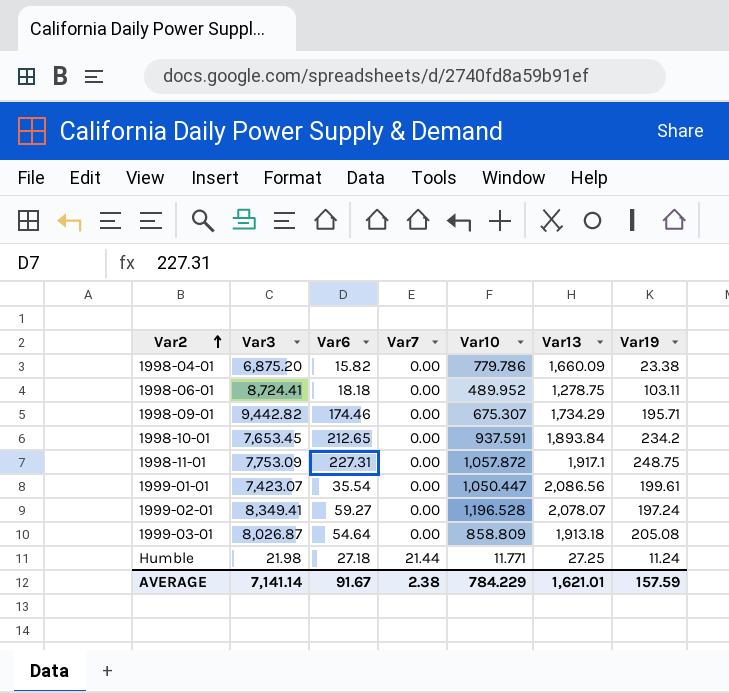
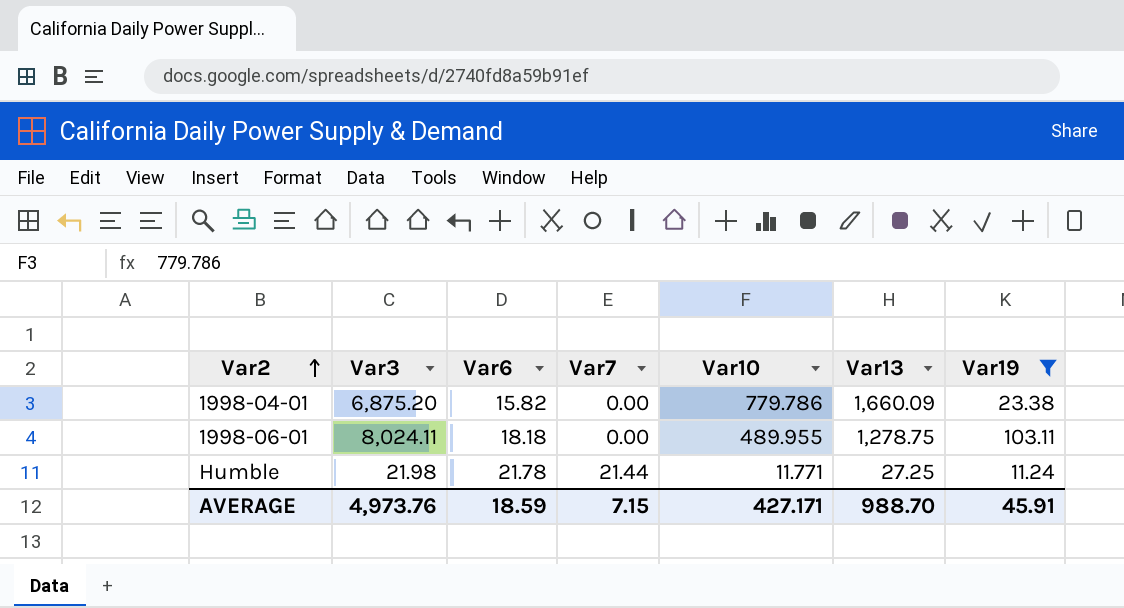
filter: none -> Var19 <= 103.11
1998-06-01 | Var3: 8,724.41 -> 8,024.11
1998-06-01 | Var10: 489.952 -> 489.955
Humble | Var6: 27.18 -> 21.78
AVERAGE | Var3: 7,141.14 -> 4,973.76
AVERAGE | Var6: 91.67 -> 18.59
AVERAGE | Var7: 2.38 -> 7.15
AVERAGE | Var10: 784.229 -> 427.171
AVERAGE | Var13: 1,621.01 -> 988.70
AVERAGE | Var19: 157.59 -> 45.91

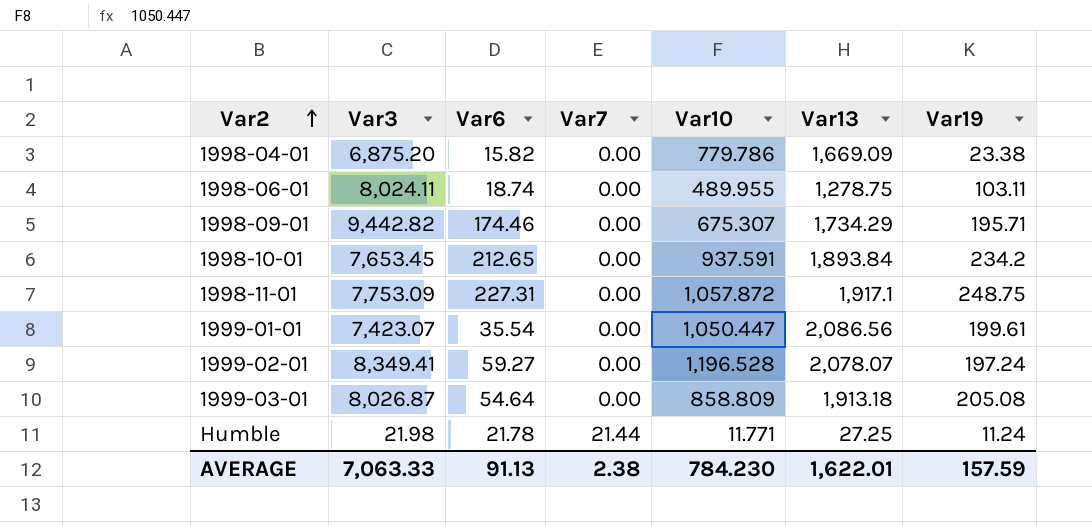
filter: Var19 <= 103.11 -> none
1998-04-01 | Var13: 1,660.09 -> 1,669.09
1998-06-01 | Var6: 18.18 -> 18.74
AVERAGE | Var3: 4,973.76 -> 7,063.33
AVERAGE | Var6: 18.59 -> 91.13
AVERAGE | Var7: 7.15 -> 2.38
AVERAGE | Var10: 427.171 -> 784.230
AVERAGE | Var13: 988.70 -> 1,622.01
AVERAGE | Var19: 45.91 -> 157.59

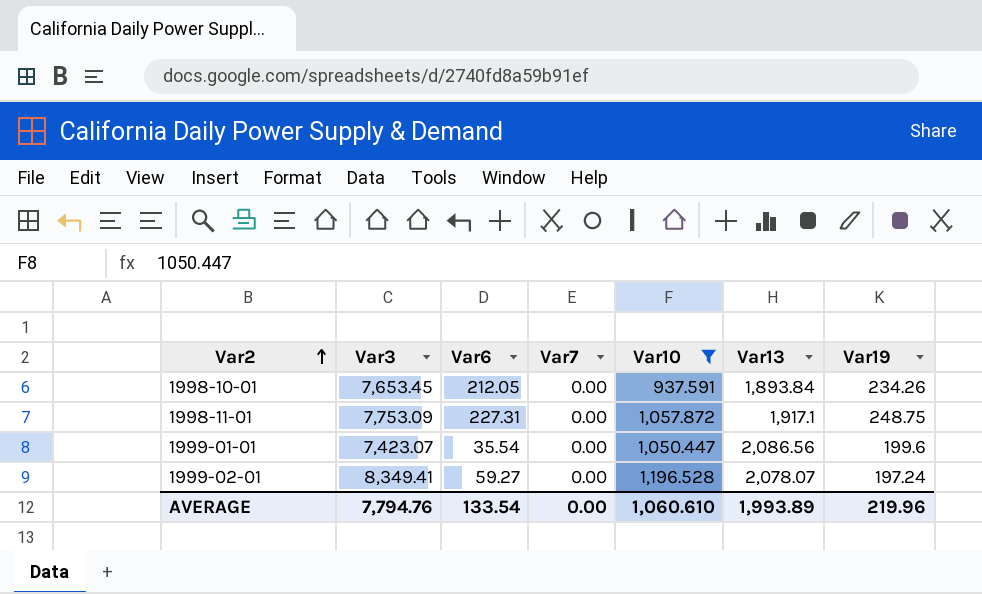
filter: none -> Var10 >= 937.591
1998-10-01 | Var6: 212.65 -> 212.05
1998-10-01 | Var19: 234.2 -> 234.26
1999-01-01 | Var19: 199.61 -> 199.6
AVERAGE | Var3: 7,063.33 -> 7,794.76
AVERAGE | Var6: 91.13 -> 133.54
AVERAGE | Var7: 2.38 -> 0.00
AVERAGE | Var10: 784.230 -> 1,060.610
AVERAGE | Var13: 1,622.01 -> 1,993.89
AVERAGE | Var19: 157.59 -> 219.96

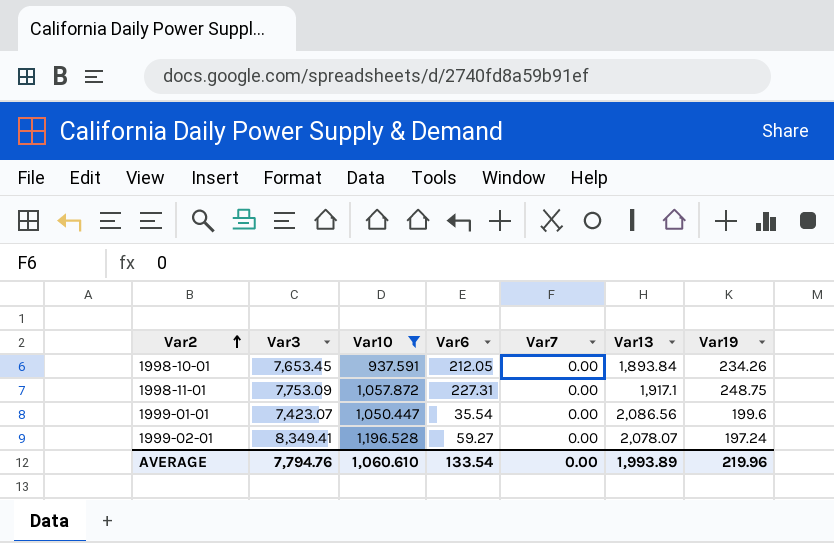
column Var10 | position: 5 -> 3

